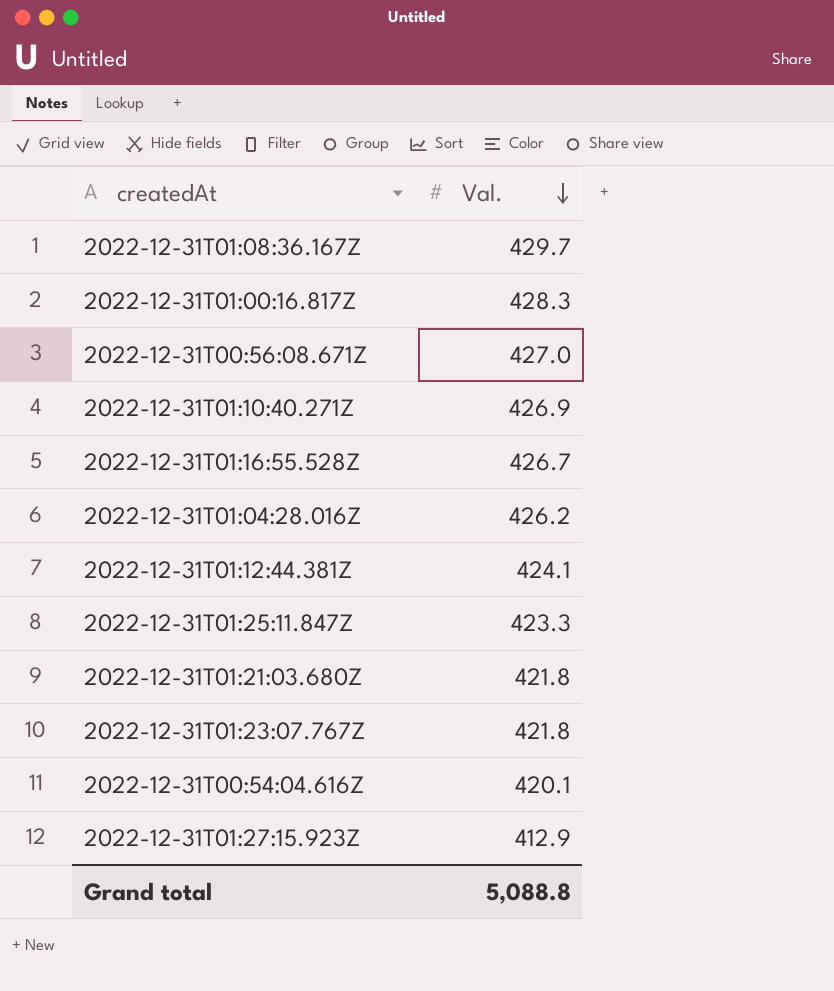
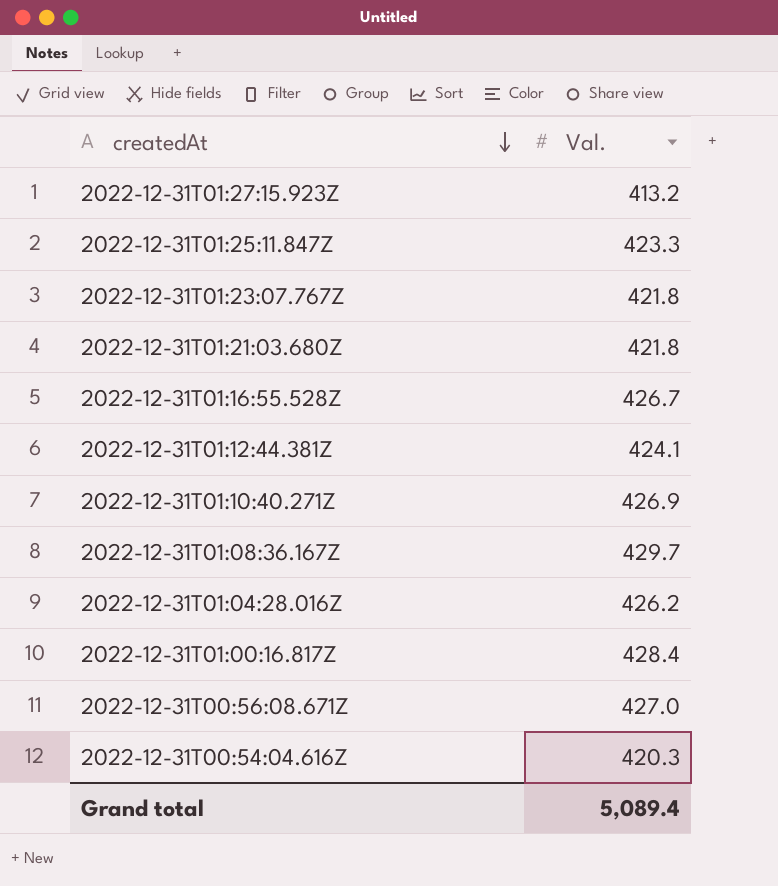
row order: Val. descending -> createdAt descending
2022-12-31T01:27:15.923Z | Val.: 412.9 -> 413.2
2022-12-31T01:00:16.817Z | Val.: 428.3 -> 428.4
2022-12-31T00:54:04.616Z | Val.: 420.1 -> 420.3
Grand total | Val.: 5,088.8 -> 5,089.4

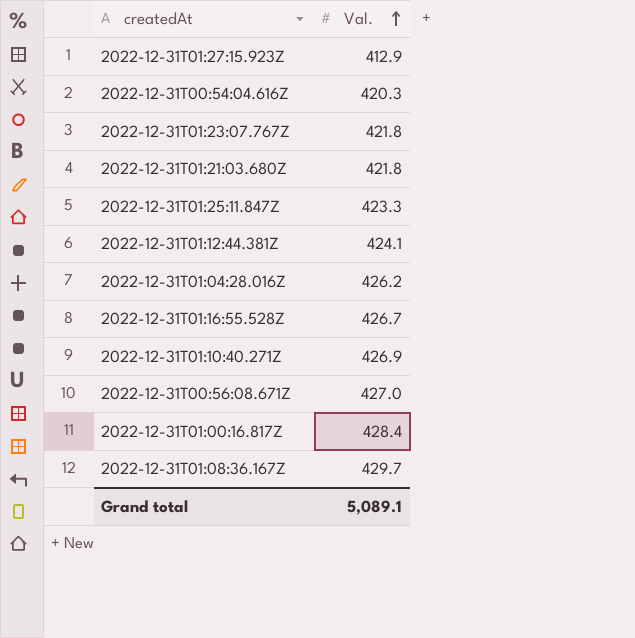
row order: createdAt descending -> Val. ascending
2022-12-31T01:27:15.923Z | Val.: 413.2 -> 412.9
Grand total | Val.: 5,089.4 -> 5,089.1

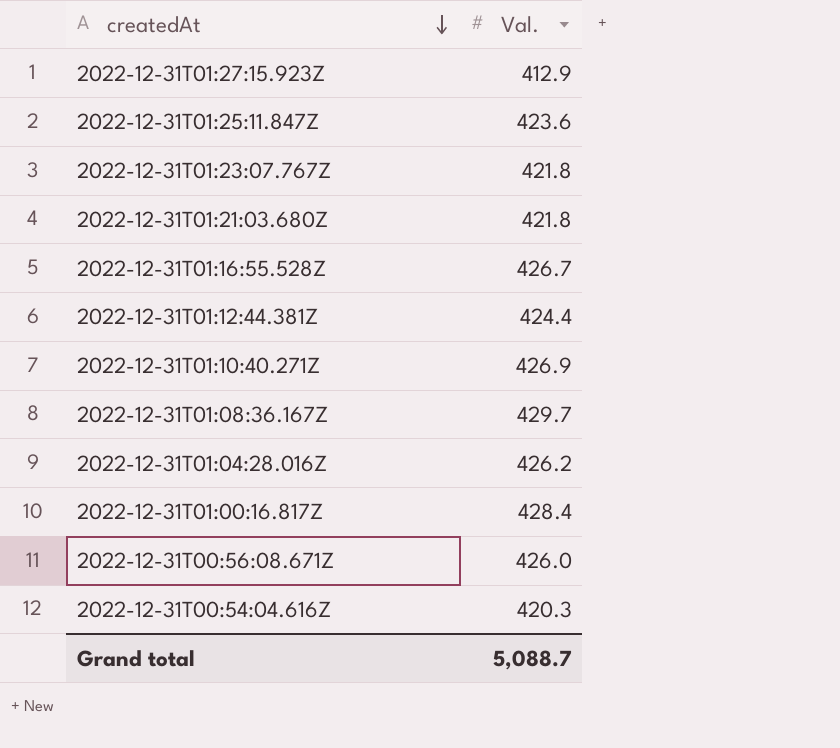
row order: Val. ascending -> createdAt descending
2022-12-31T01:25:11.847Z | Val.: 423.3 -> 423.6
2022-12-31T01:12:44.381Z | Val.: 424.1 -> 424.4
2022-12-31T00:56:08.671Z | Val.: 427.0 -> 426.0
Grand total | Val.: 5,089.1 -> 5,088.7

